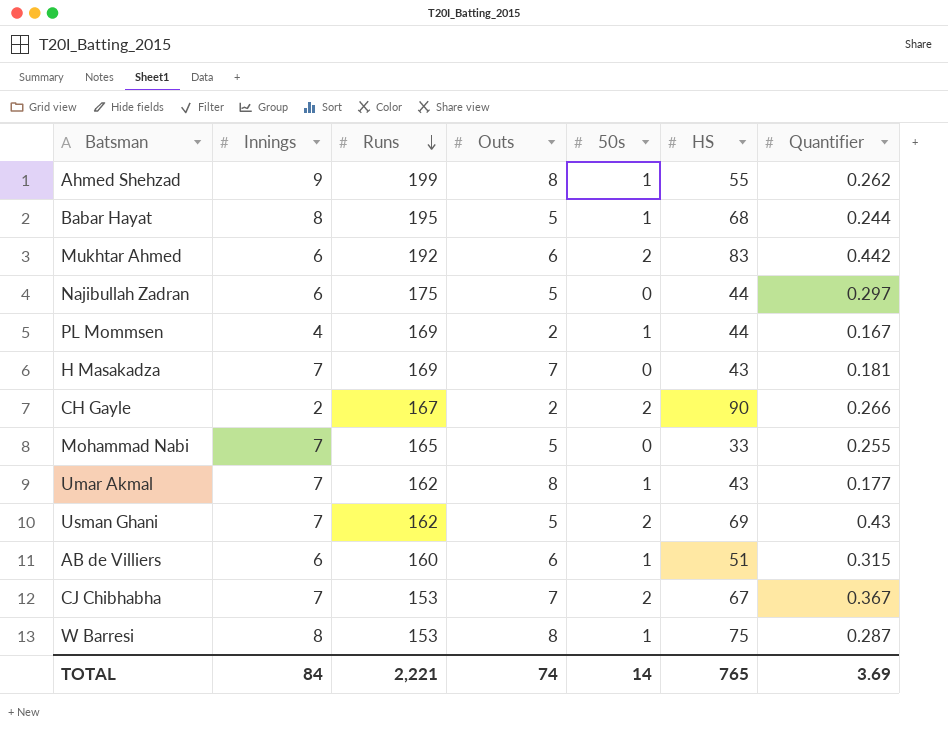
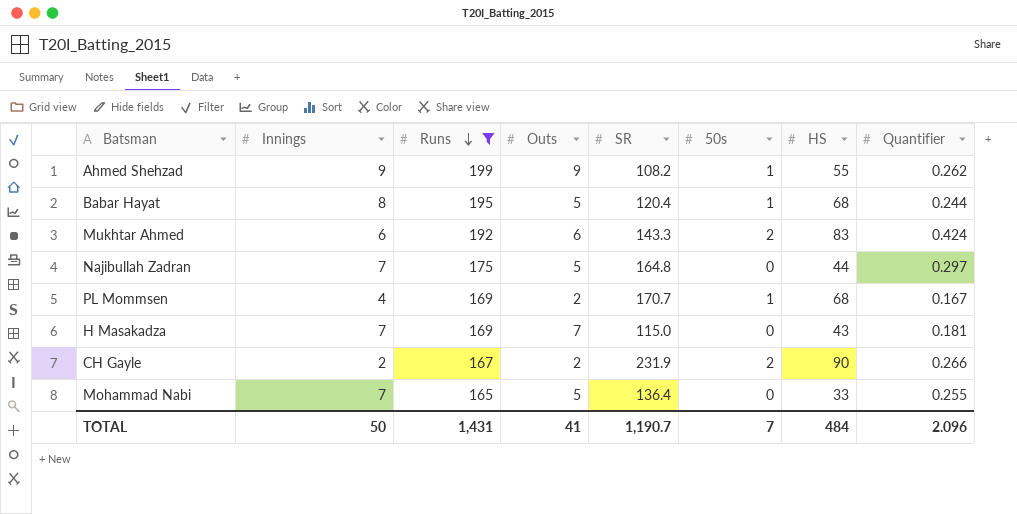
filter: none -> Runs >= 165
column SR | position: none -> 5
Ahmed Shehzad | Outs: 8 -> 9
Mukhtar Ahmed | Quantifier: 0.442 -> 0.424
Najibullah Zadran | Innings: 6 -> 7
PL Mommsen | HS: 44 -> 68
TOTAL | Innings: 84 -> 50
TOTAL | Runs: 2,221 -> 1,431
TOTAL | Outs: 74 -> 41
TOTAL | 50s: 14 -> 7
TOTAL | HS: 765 -> 484
TOTAL | Quantifier: 3.69 -> 2.096

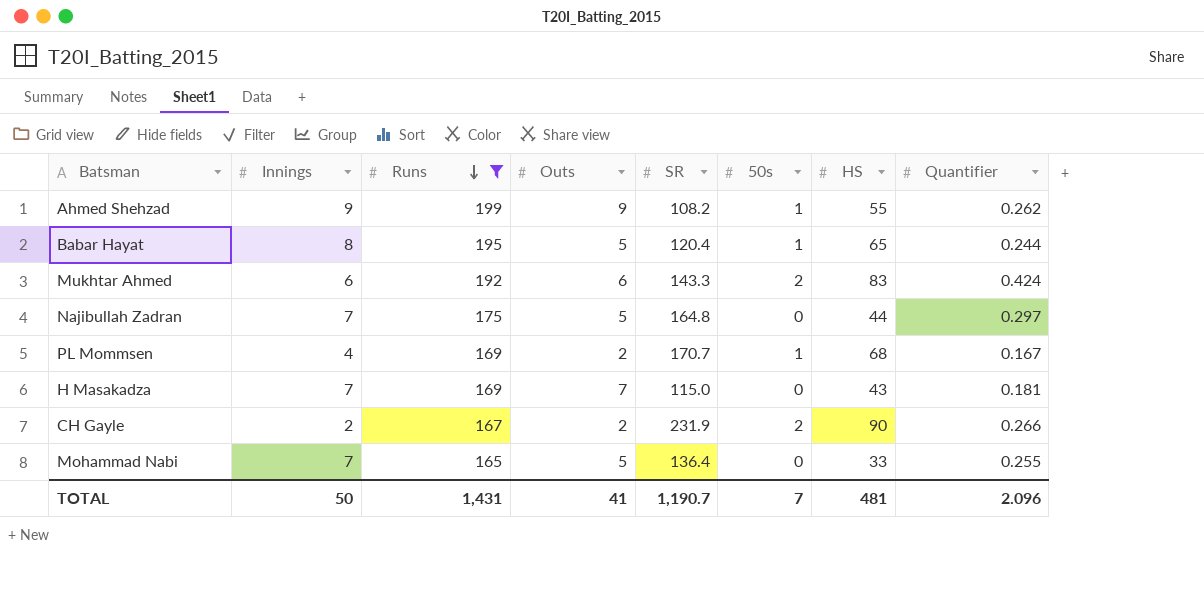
Babar Hayat | HS: 68 -> 65
TOTAL | HS: 484 -> 481

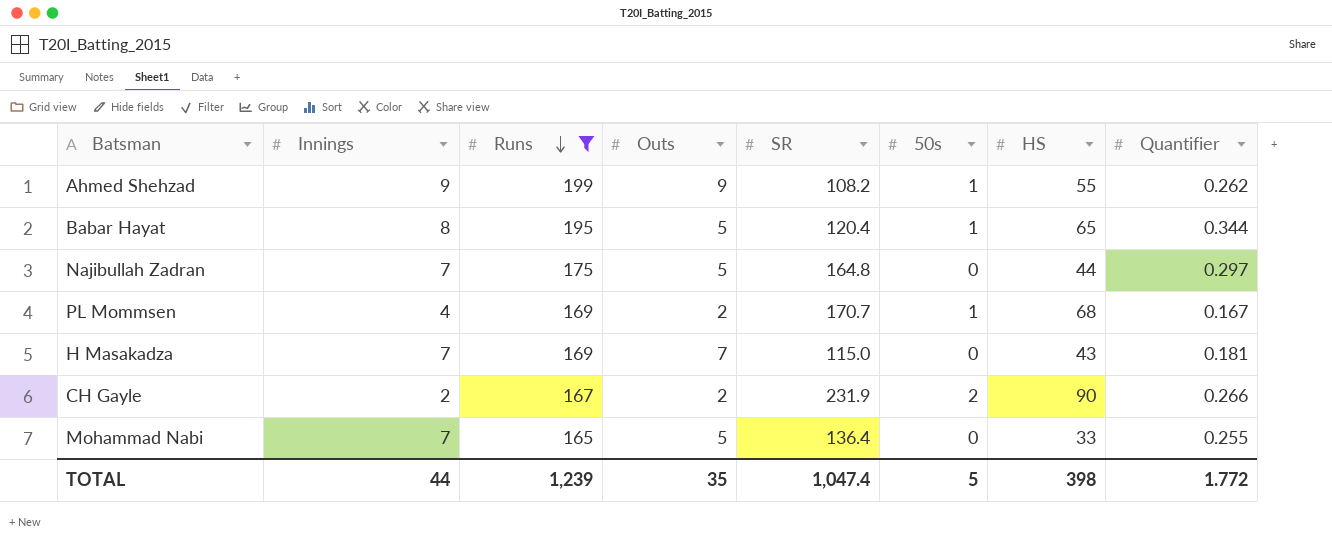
row Mukhtar Ahmed: 6 | 192 | 6 | 143.3 | 2 | 83 | 0.424 -> none
Babar Hayat | Quantifier: 0.244 -> 0.344
TOTAL | Innings: 50 -> 44
TOTAL | Runs: 1,431 -> 1,239
TOTAL | Outs: 41 -> 35
TOTAL | SR: 1,190.7 -> 1,047.4
TOTAL | 50s: 7 -> 5
TOTAL | HS: 481 -> 398
TOTAL | Quantifier: 2.096 -> 1.772

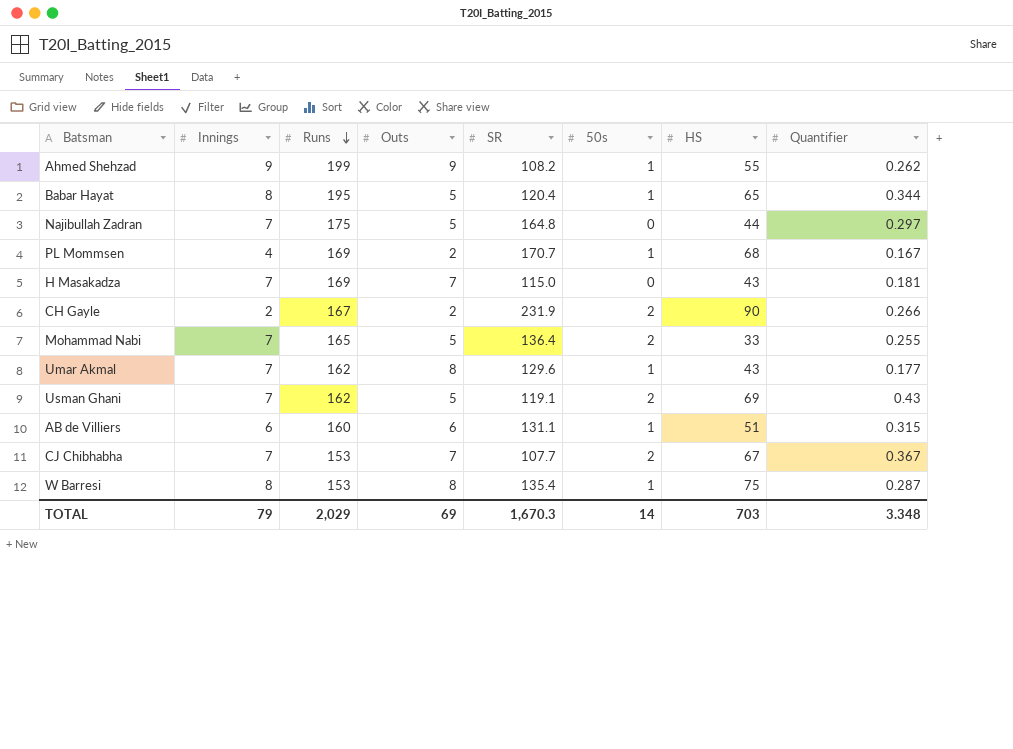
filter: Runs >= 165 -> none
Mohammad Nabi | 50s: 0 -> 2
TOTAL | Innings: 44 -> 79
TOTAL | Runs: 1,239 -> 2,029
TOTAL | Outs: 35 -> 69
TOTAL | SR: 1,047.4 -> 1,670.3
TOTAL | 50s: 5 -> 14
TOTAL | HS: 398 -> 703
TOTAL | Quantifier: 1.772 -> 3.348

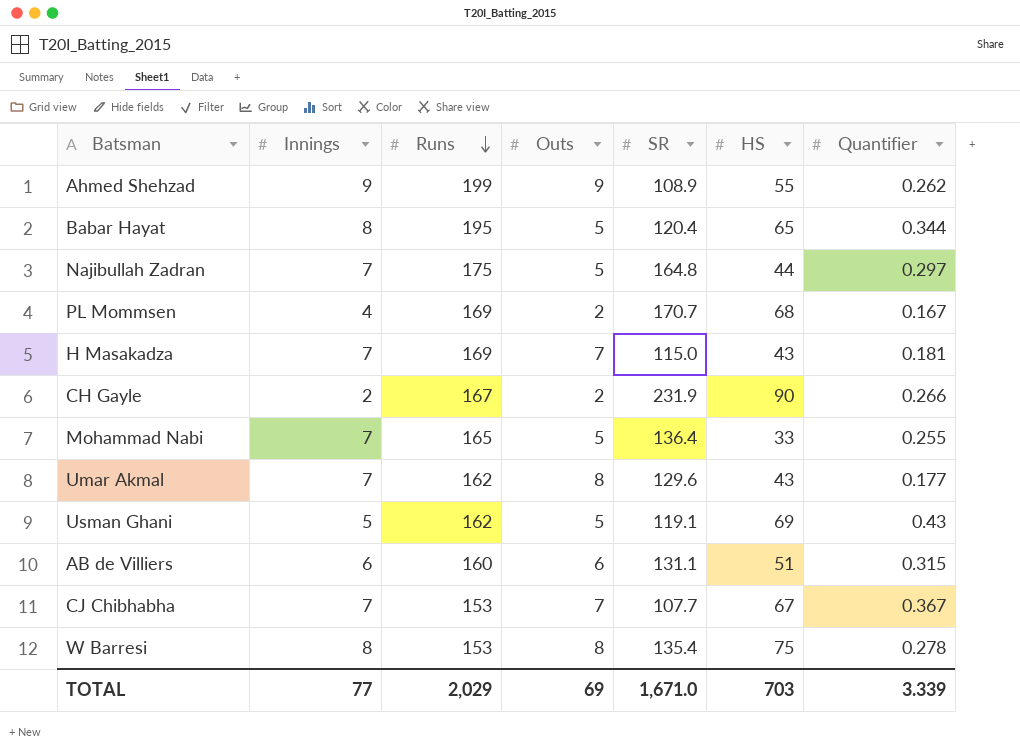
column 50s | position: 6 -> none
Ahmed Shehzad | SR: 108.2 -> 108.9
Usman Ghani | Innings: 7 -> 5
W Barresi | Quantifier: 0.287 -> 0.278
TOTAL | Innings: 79 -> 77
TOTAL | SR: 1,670.3 -> 1,671.0
TOTAL | Quantifier: 3.348 -> 3.339

